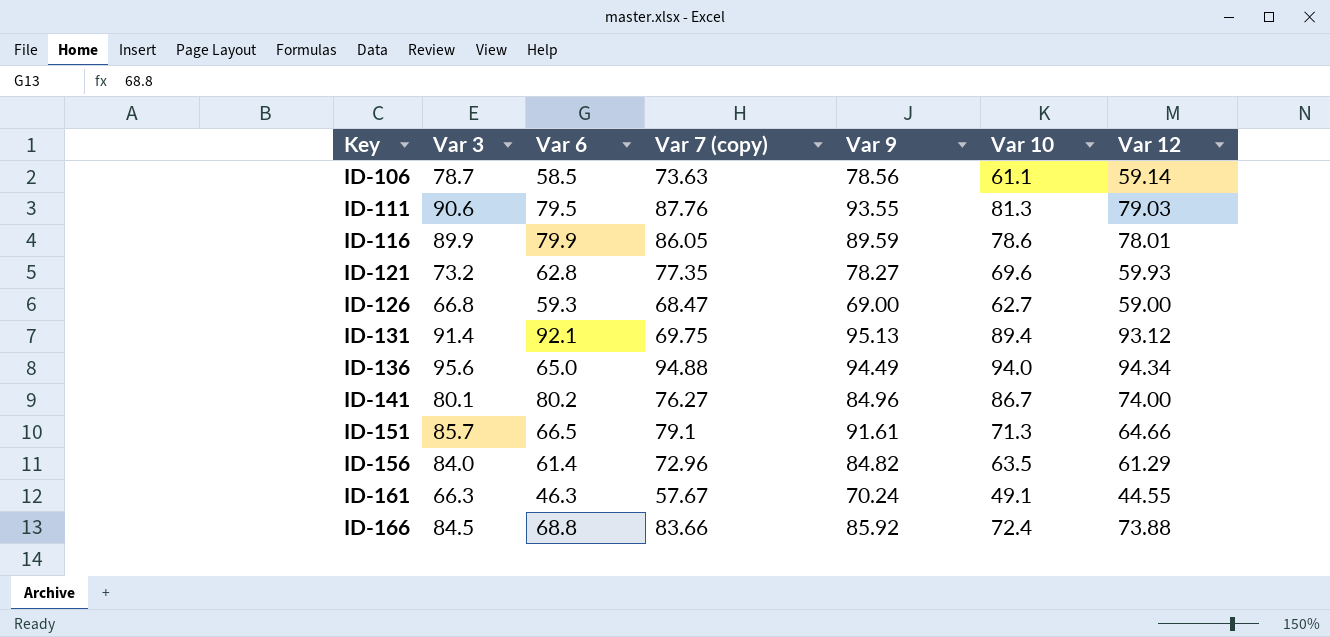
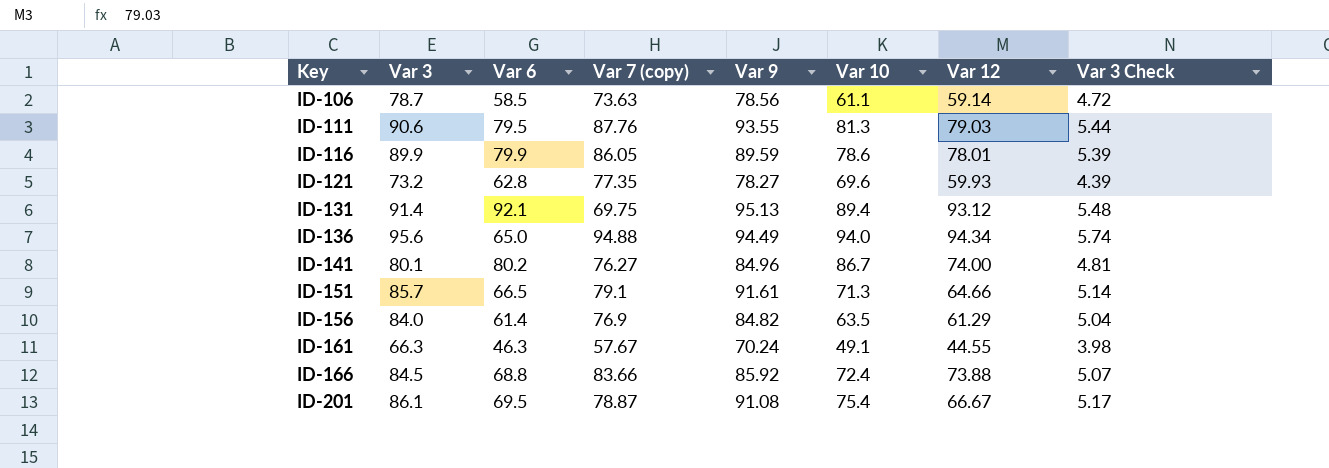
column Var 3 Check | formula: none -> [Var 3] * 0.06
row ID-126: 66.8 | 59.3 | 68.47 | 69.00 | 62.7 | 59.00 -> none
ID-156 | Var 7 (copy): 72.96 -> 76.9
row ID-201: none -> 86.1 | 69.5 | 78.87 | 91.08 | 75.4 | 66.67 | 5.17

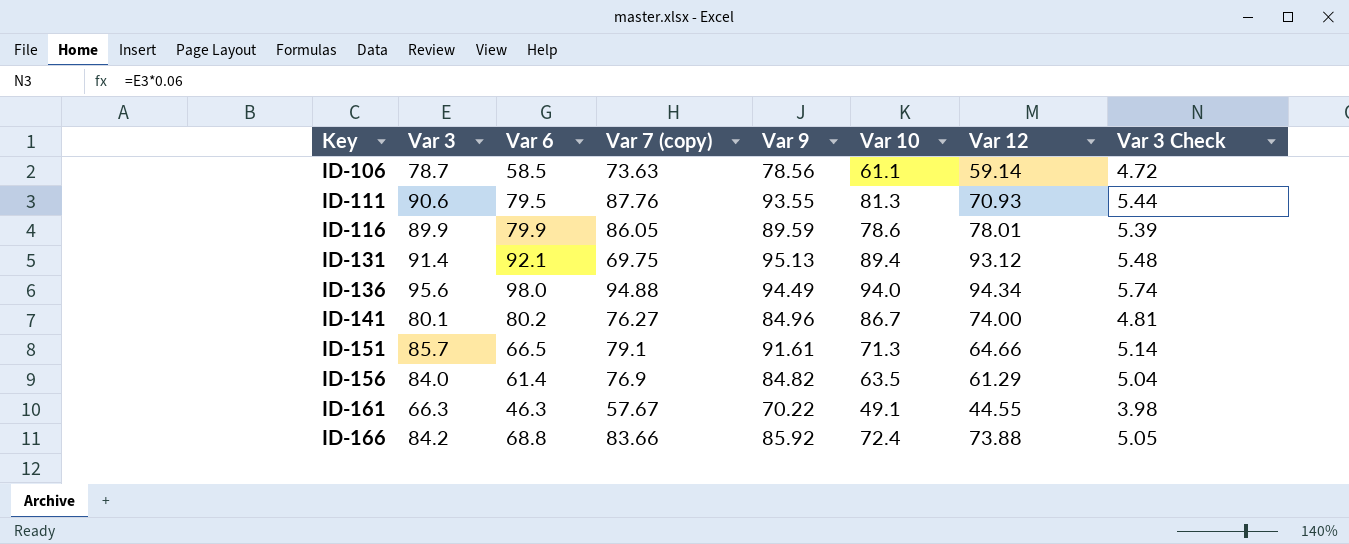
row ID-121: 73.2 | 62.8 | 77.35 | 78.27 | 69.6 | 59.93 | 4.39 -> none
row ID-201: 86.1 | 69.5 | 78.87 | 91.08 | 75.4 | 66.67 | 5.17 -> none
ID-111 | Var 12: 79.03 -> 70.93
ID-136 | Var 6: 65.0 -> 98.0
ID-161 | Var 9: 70.24 -> 70.22
ID-166 | Var 3: 84.5 -> 84.2
ID-166 | Var 3 Check: 5.07 -> 5.05

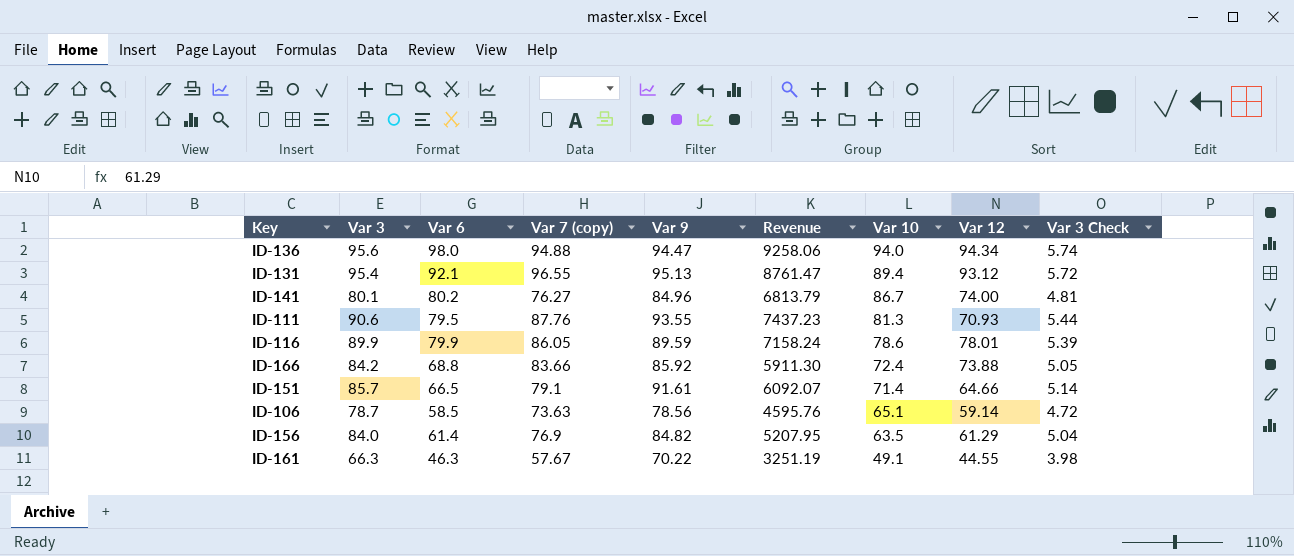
row order: Key ascending -> Var 10 descending
column Revenue | formula: none -> [Var 6] * [Var 9]
ID-136 | Var 9: 94.49 -> 94.47
ID-131 | Var 3: 91.4 -> 95.4
ID-131 | Var 7 (copy): 69.75 -> 96.55
ID-131 | Var 3 Check: 5.48 -> 5.72
ID-151 | Var 10: 71.3 -> 71.4
ID-106 | Var 10: 61.1 -> 65.1

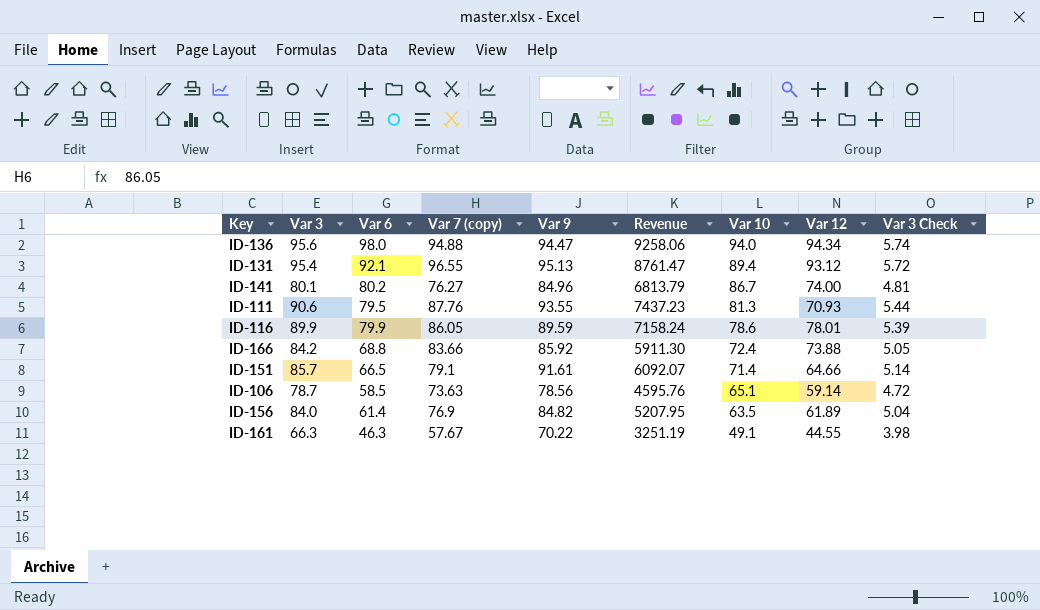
ID-156 | Var 12: 61.29 -> 61.89

